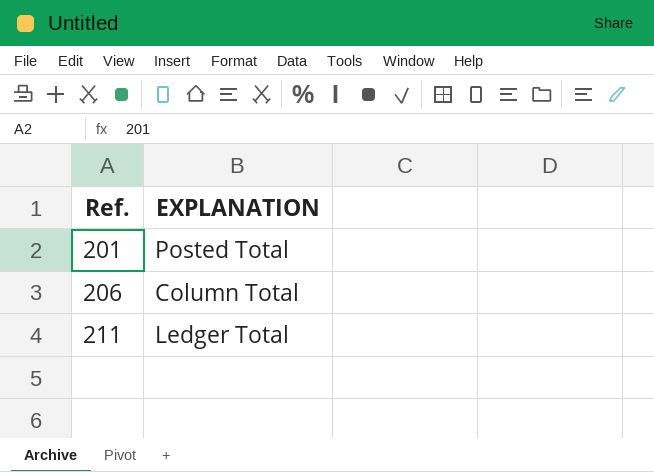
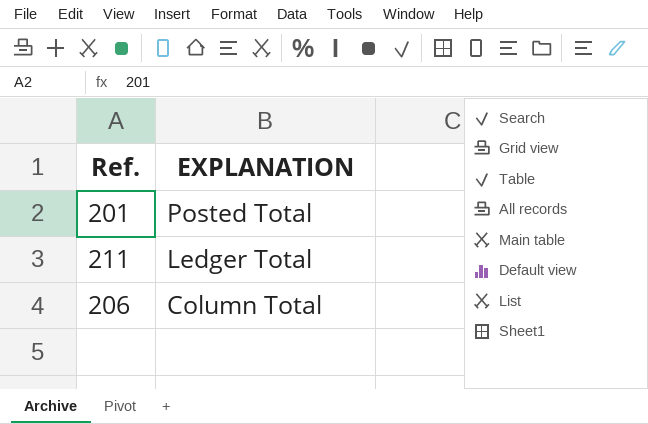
row order: Ref. ascending -> EXPLANATION descending

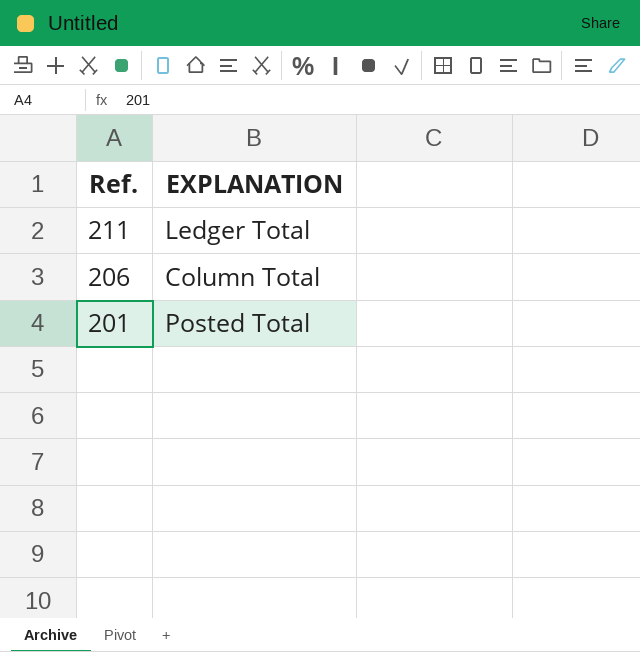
row order: EXPLANATION descending -> Ref. descending

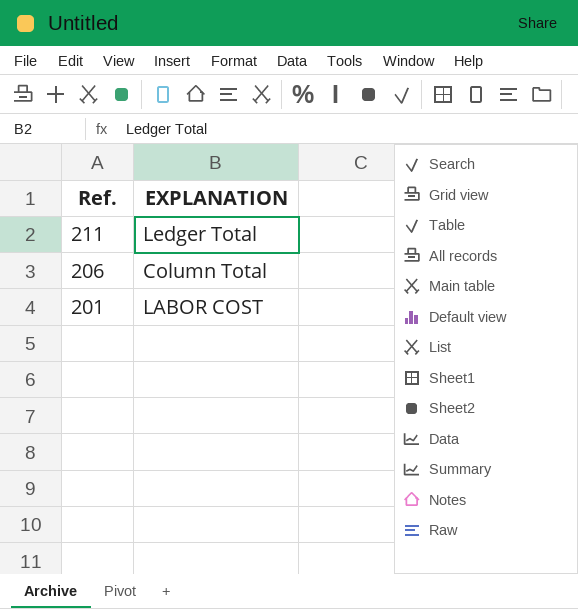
201 | EXPLANATION: Posted Total -> LABOR COST

